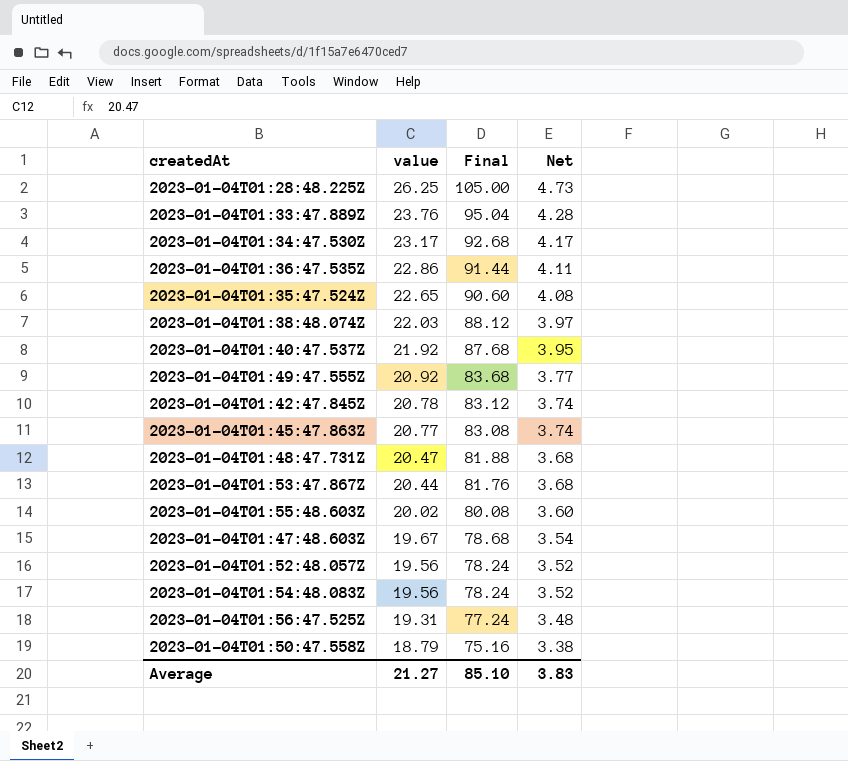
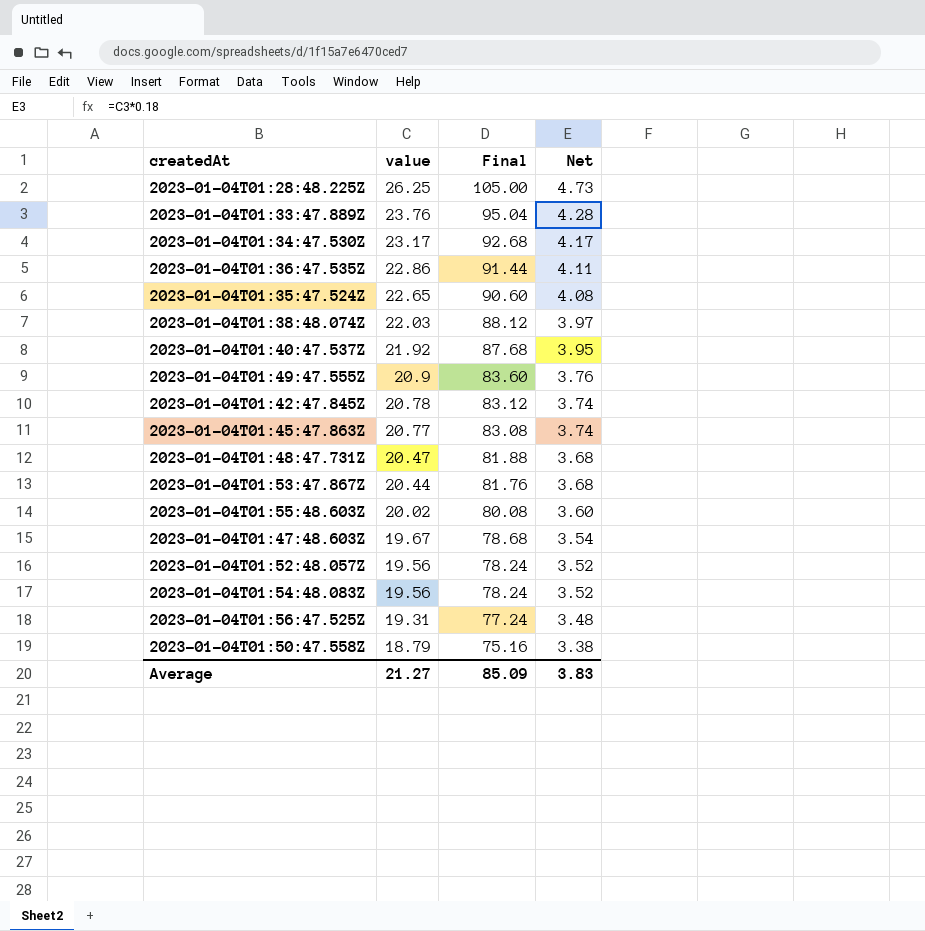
2023-01-04T01:49:47.555Z | value: 20.92 -> 20.9
2023-01-04T01:49:47.555Z | Final: 83.68 -> 83.60
2023-01-04T01:49:47.555Z | Net: 3.77 -> 3.76
Average | Final: 85.10 -> 85.09

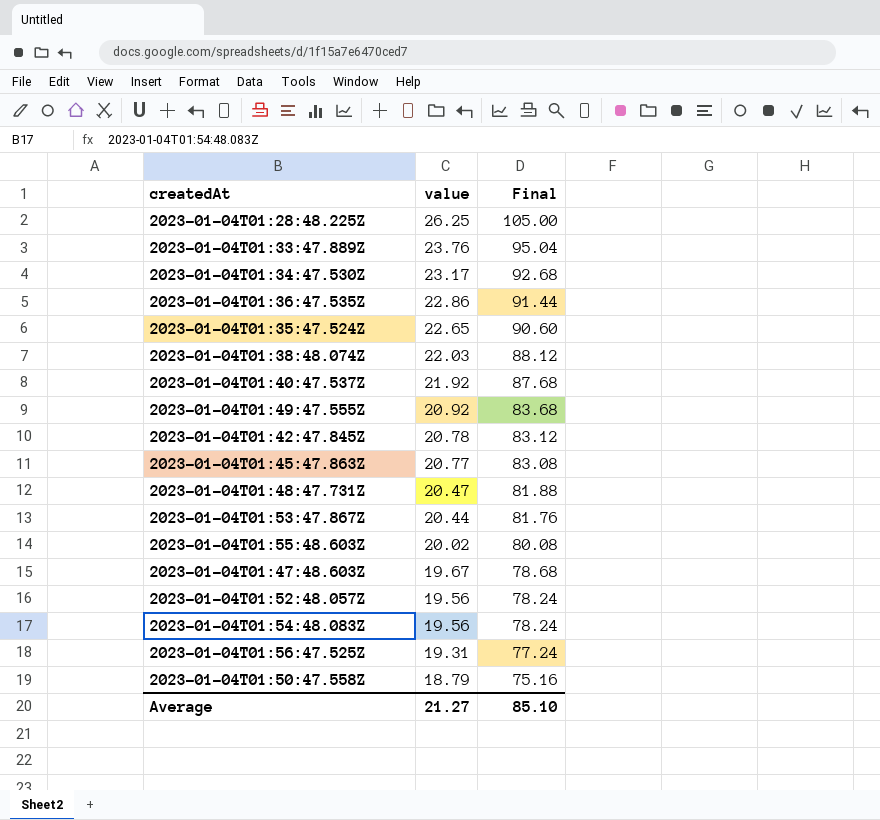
column Net | formula: [value] * 0.18 -> none
2023-01-04T01:49:47.555Z | value: 20.9 -> 20.92
2023-01-04T01:49:47.555Z | Final: 83.60 -> 83.68
Average | Final: 85.09 -> 85.10

